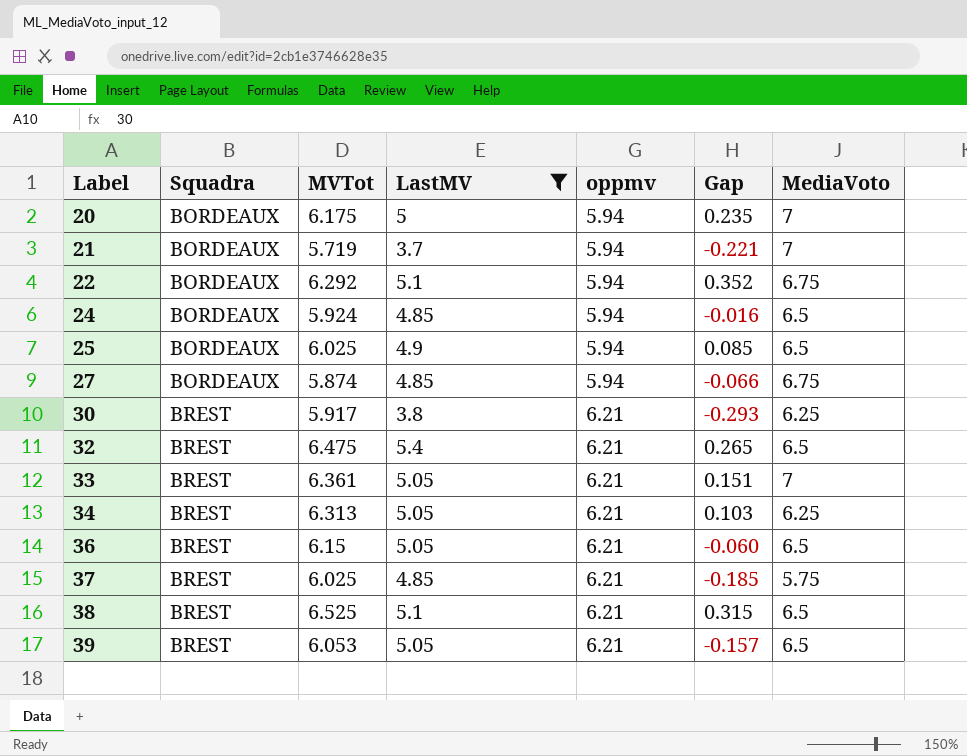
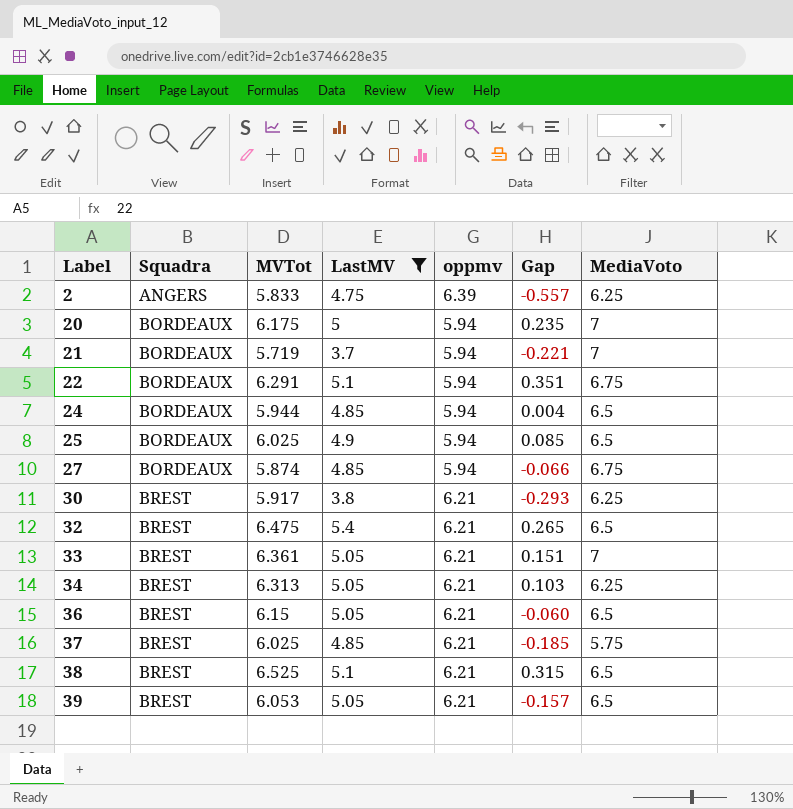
row 2: none -> ANGERS | 5.833 | 4.75 | 6.39 | -0.557 | 6.25
22 | MVTot: 6.292 -> 6.291
22 | Gap: 0.352 -> 0.351
24 | MVTot: 5.924 -> 5.944
24 | Gap: -0.016 -> 0.004

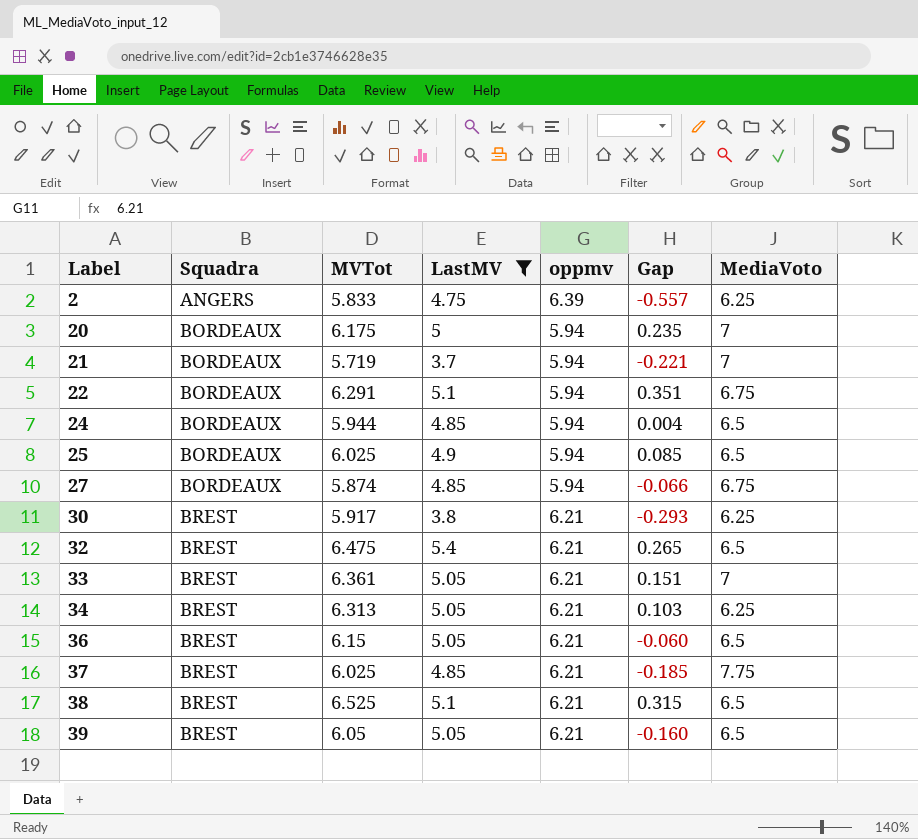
37 | MediaVoto: 5.75 -> 7.75
39 | MVTot: 6.053 -> 6.05
39 | Gap: -0.157 -> -0.160

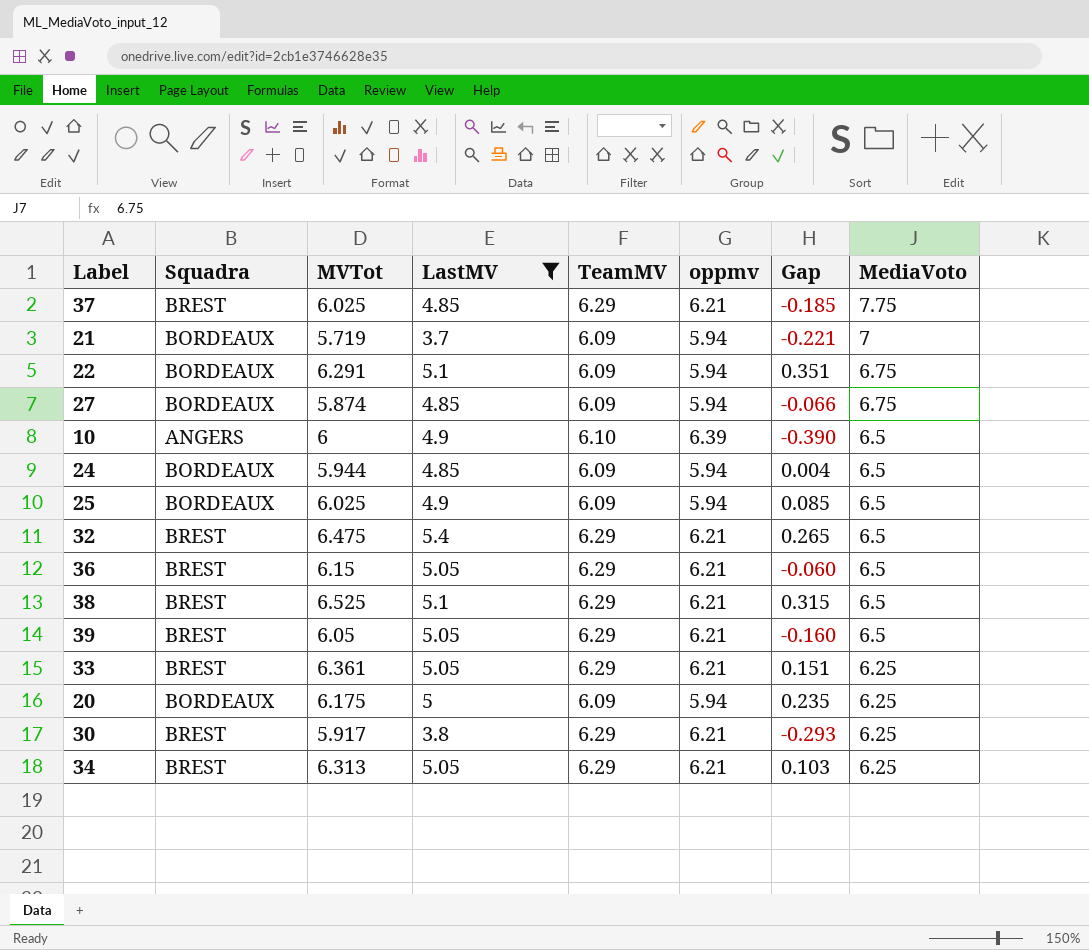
row order: Label ascending -> MediaVoto descending
column TeamMV | position: none -> 5
row 2: ANGERS | 5.833 | 4.75 | 6.39 | -0.557 | 6.25 -> none
row 10: none -> ANGERS | 6 | 4.9 | 6.10 | 6.39 | -0.390 | 6.5
33 | MediaVoto: 7 -> 6.25
20 | MediaVoto: 7 -> 6.25

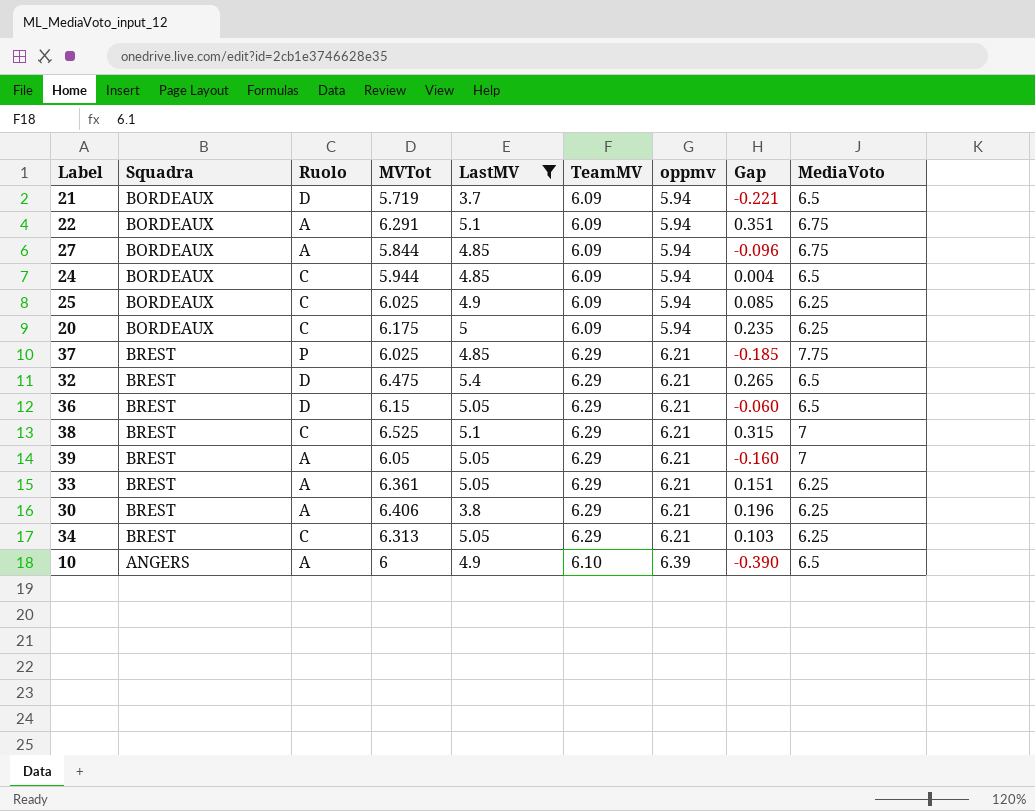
row order: MediaVoto descending -> oppmv ascending
column Ruolo | position: none -> 3
21 | MediaVoto: 7 -> 6.5
27 | MVTot: 5.874 -> 5.844
27 | Gap: -0.066 -> -0.096
25 | MediaVoto: 6.5 -> 6.25
38 | MediaVoto: 6.5 -> 7
39 | MediaVoto: 6.5 -> 7
30 | MVTot: 5.917 -> 6.406
30 | Gap: -0.293 -> 0.196

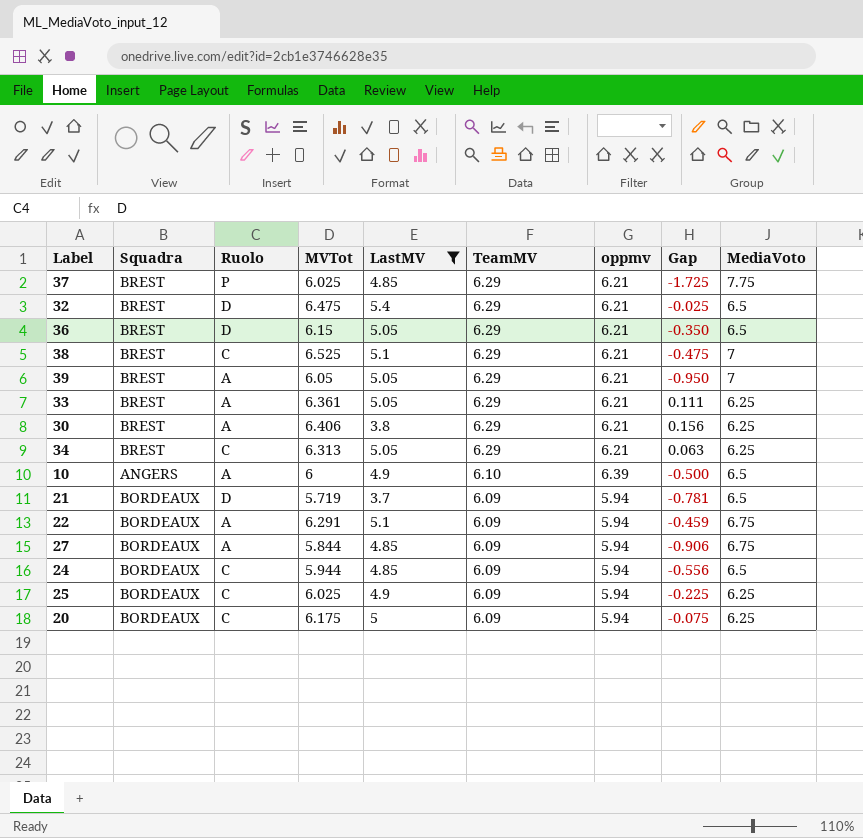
row order: oppmv ascending -> TeamMV descending
column Gap | formula: [MVTot] - [oppmv] -> [MVTot] - [MediaVoto]

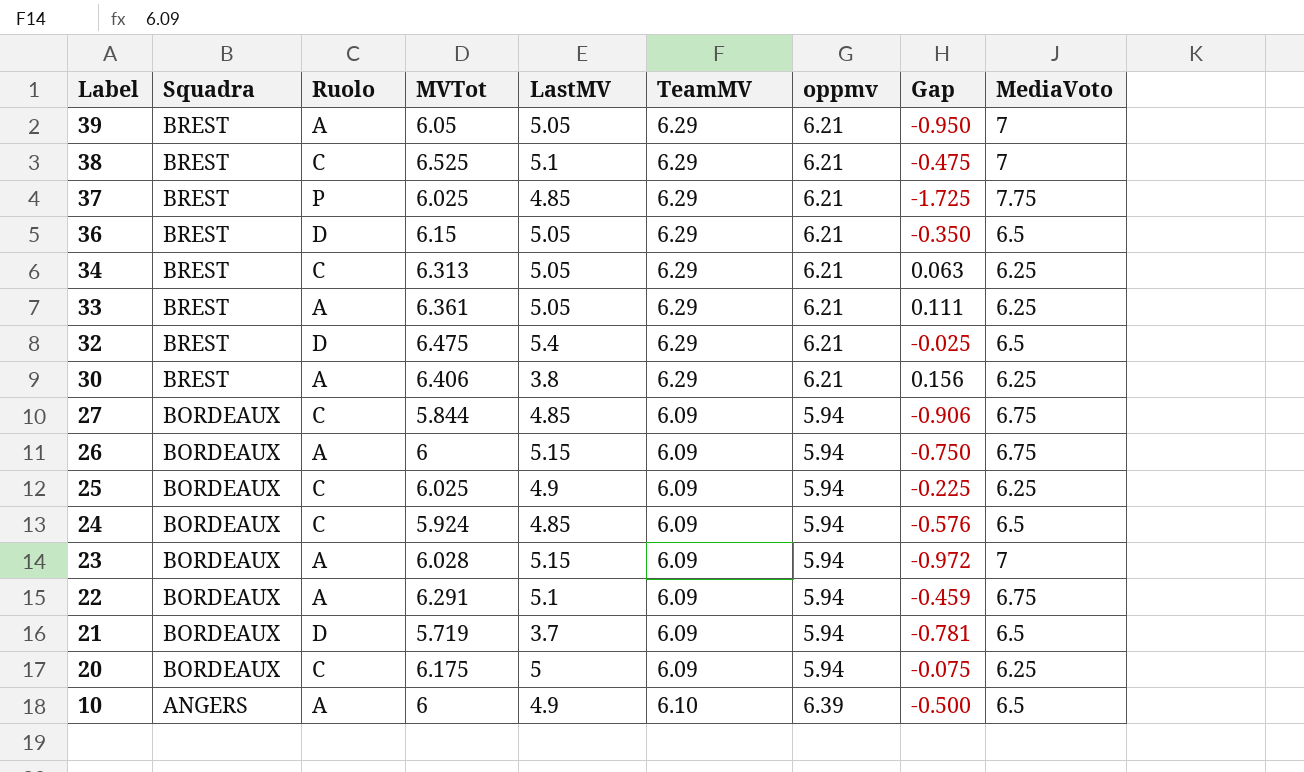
filter: LastMV != 5.15 -> none
row order: TeamMV descending -> Label descending
27 | Ruolo: A -> C
24 | MVTot: 5.944 -> 5.924
24 | Gap: -0.556 -> -0.576

